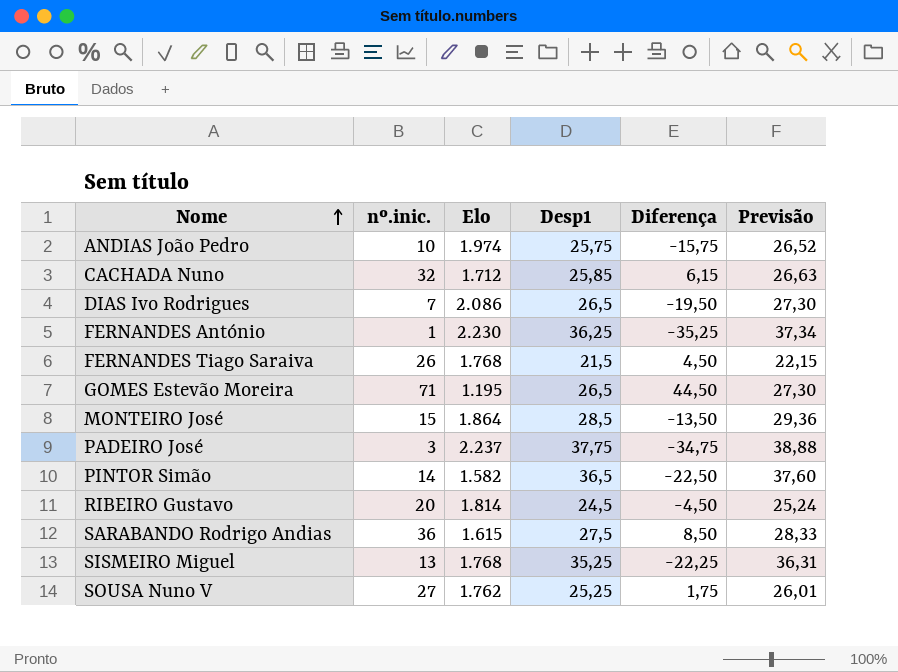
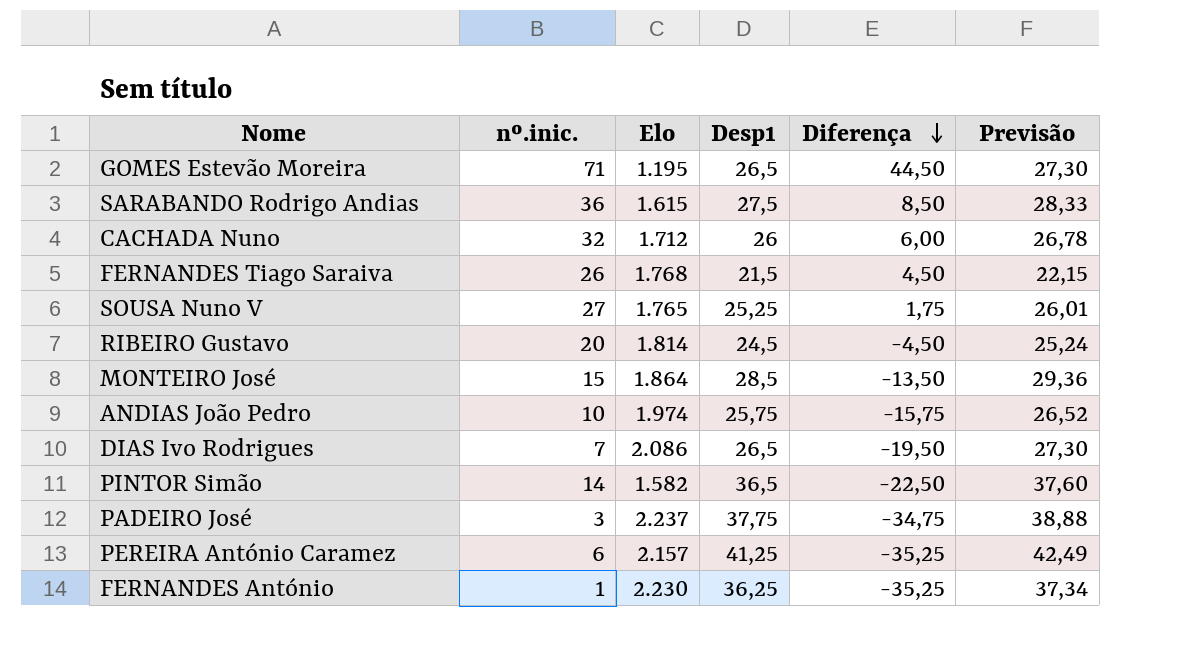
row order: Nome ascending -> Diferença descending
row SISMEIRO Miguel: 13 | 1.768 | 35,25 | -22,25 | 36,31 -> none
CACHADA Nuno | Desp1: 25,85 -> 26
CACHADA Nuno | Diferença: 6,15 -> 6,00
CACHADA Nuno | Previsão: 26,63 -> 26,78
SOUSA Nuno V | Elo: 1.762 -> 1.765
row PEREIRA António Caramez: none -> 6 | 2.157 | 41,25 | -35,25 | 42,49

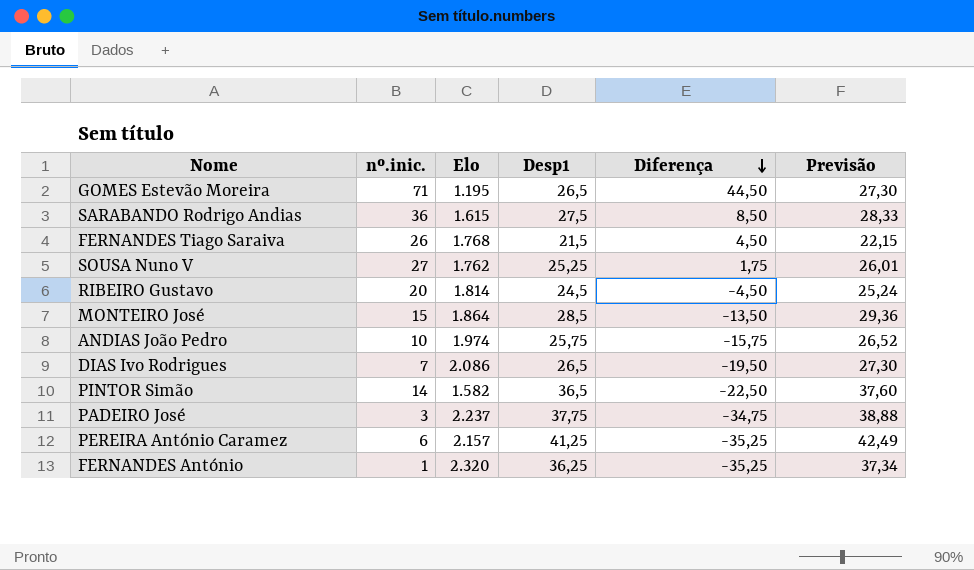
row CACHADA Nuno: 32 | 1.712 | 26 | 6,00 | 26,78 -> none
SOUSA Nuno V | Elo: 1.765 -> 1.762
FERNANDES António | Elo: 2.230 -> 2.320

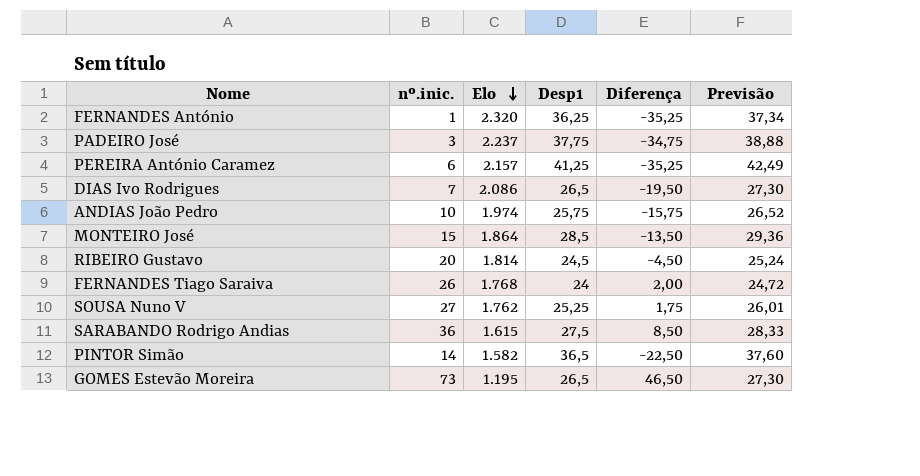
row order: Diferença descending -> Elo descending
FERNANDES Tiago Saraiva | Desp1: 21,5 -> 24
FERNANDES Tiago Saraiva | Diferença: 4,50 -> 2,00
FERNANDES Tiago Saraiva | Previsão: 22,15 -> 24,72
GOMES Estevão Moreira | nº.inic.: 71 -> 73
GOMES Estevão Moreira | Diferença: 44,50 -> 46,50

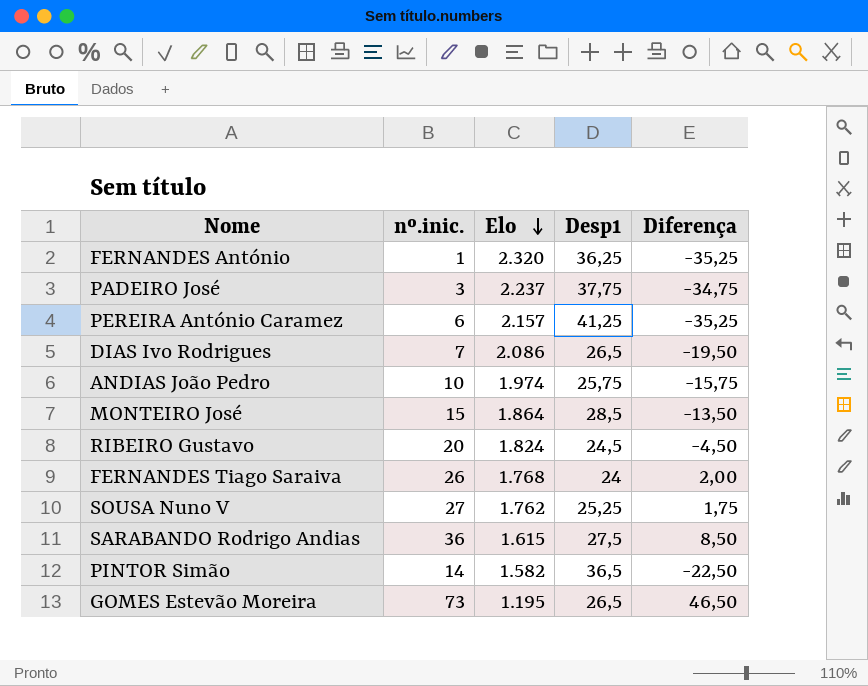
column Previsão | formula: [Desp1] * 1,03 -> none
RIBEIRO Gustavo | Elo: 1.814 -> 1.824

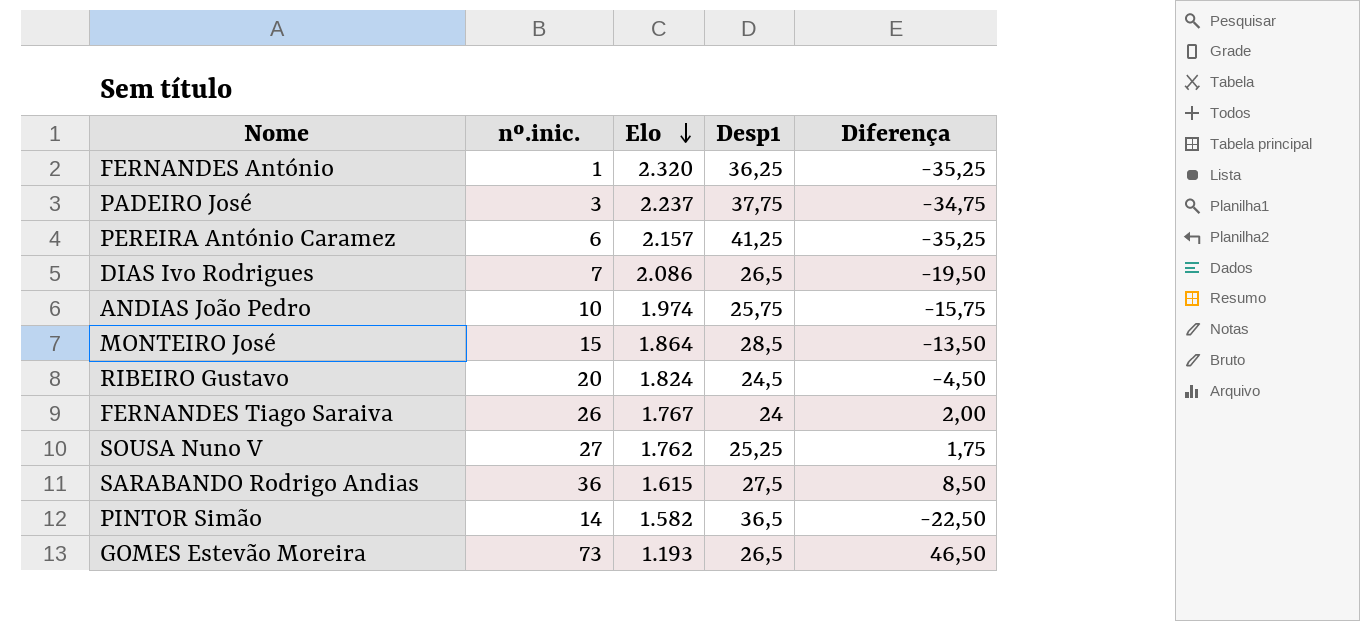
FERNANDES Tiago Saraiva | Elo: 1.768 -> 1.767
GOMES Estevão Moreira | Elo: 1.195 -> 1.193

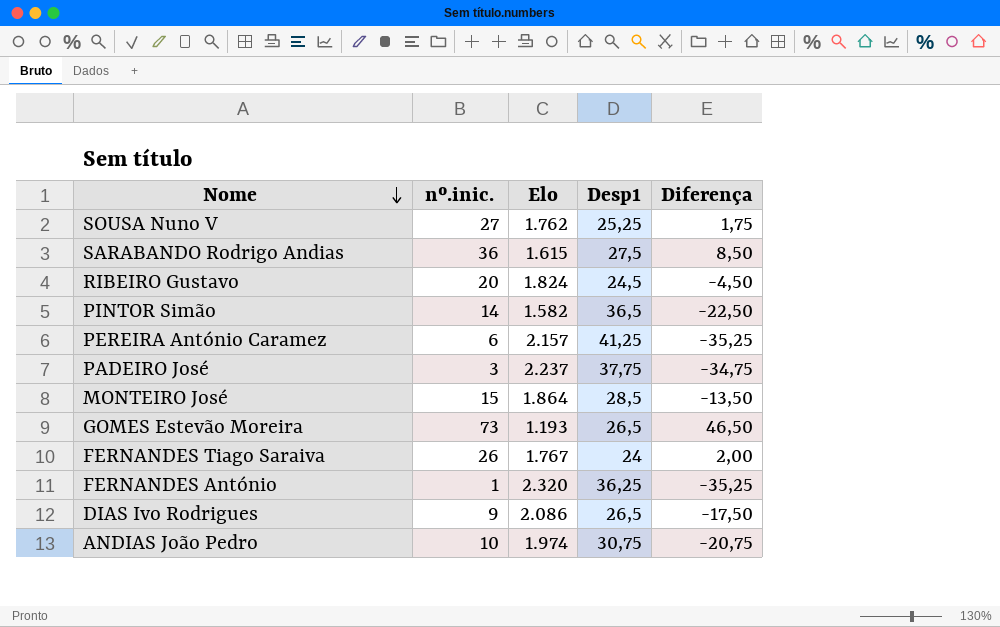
row order: Elo descending -> Nome descending
DIAS Ivo Rodrigues | nº.inic.: 7 -> 9
DIAS Ivo Rodrigues | Diferença: -19,50 -> -17,50
ANDIAS João Pedro | Desp1: 25,75 -> 30,75
ANDIAS João Pedro | Diferença: -15,75 -> -20,75

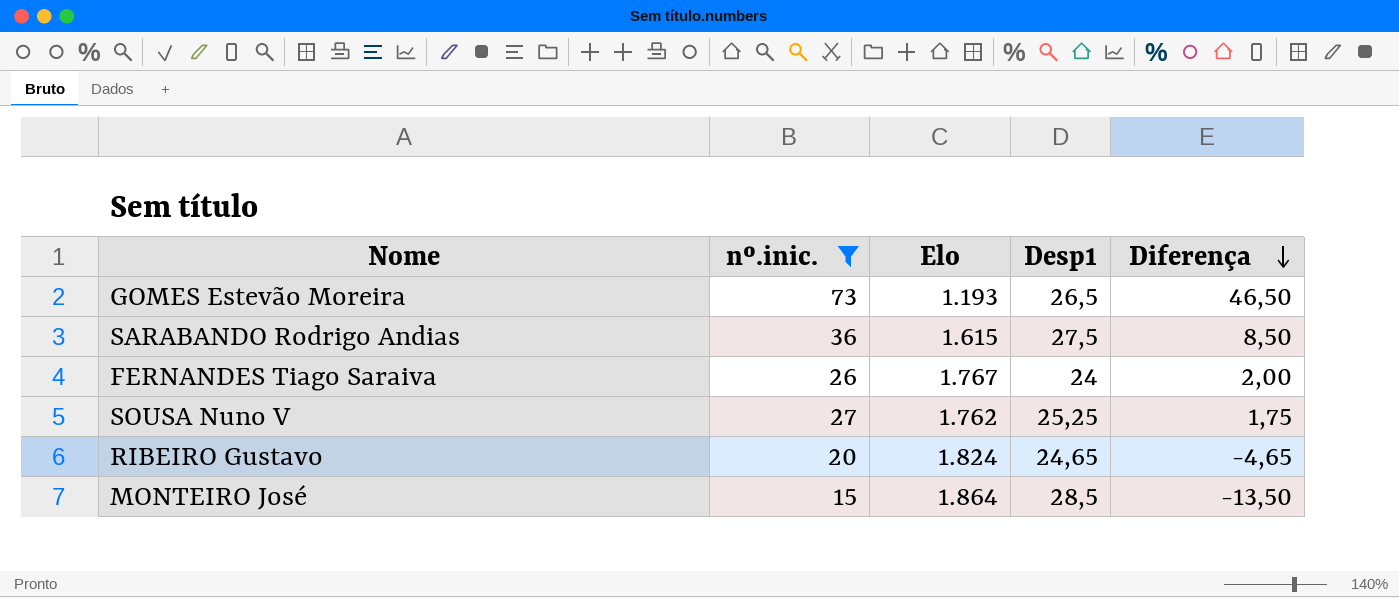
filter: none -> nº.inic. >= 15
row order: Nome descending -> Diferença descending
RIBEIRO Gustavo | Desp1: 24,5 -> 24,65
RIBEIRO Gustavo | Diferença: -4,50 -> -4,65

